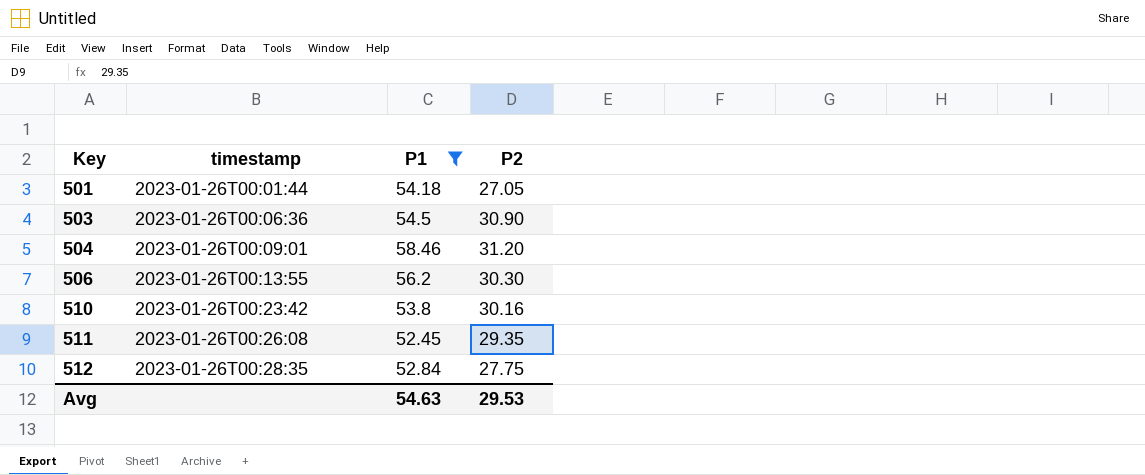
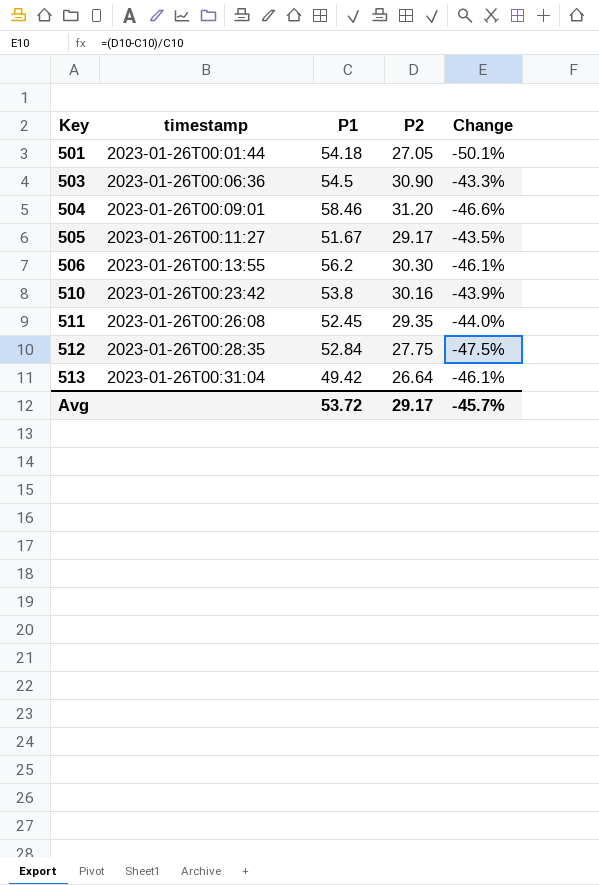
filter: P1 >= 52.45 -> none
column Change | formula: none -> ([P2] - [P1]) / [P1]
Avg | P1: 54.63 -> 53.72
Avg | P2: 29.53 -> 29.17

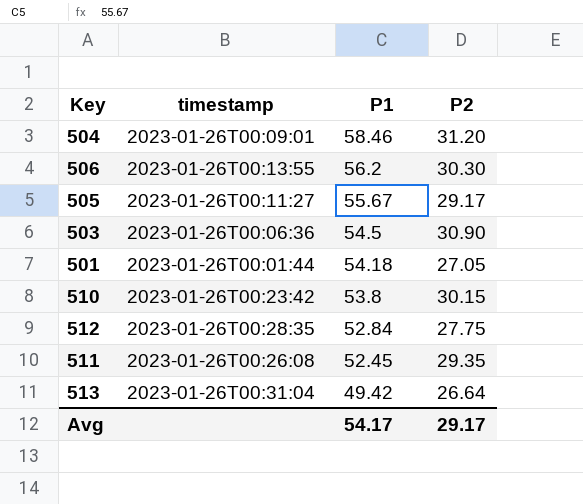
row order: Key ascending -> P1 descending
column Change | formula: ([P2] - [P1]) / [P1] -> none
505 | P1: 51.67 -> 55.67
510 | P2: 30.16 -> 30.15
Avg | P1: 53.72 -> 54.17

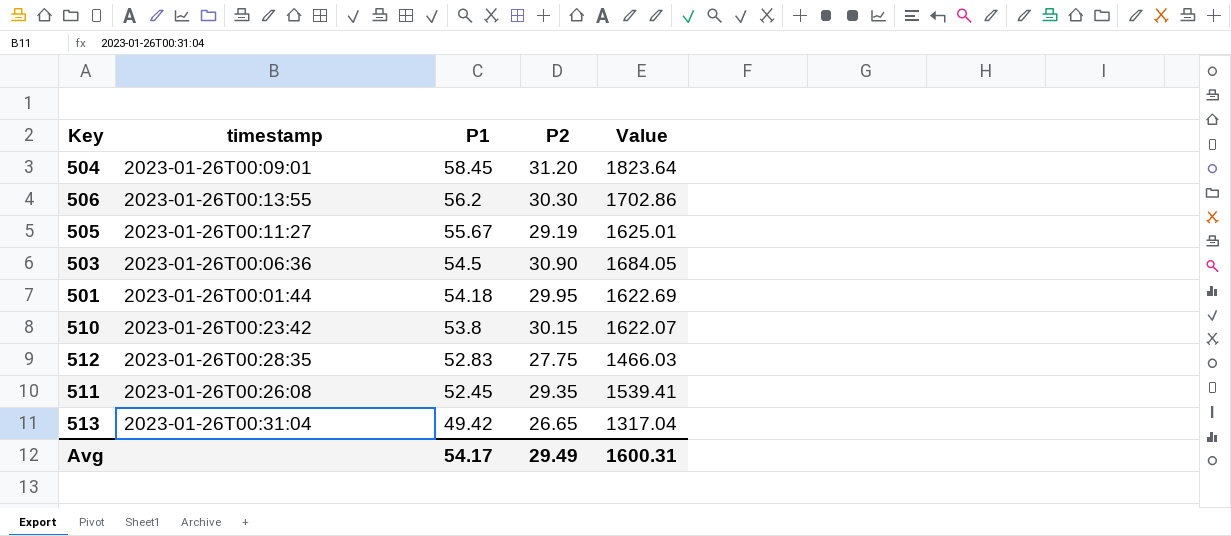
column Value | formula: none -> [P1] * [P2]
504 | P1: 58.46 -> 58.45
505 | P2: 29.17 -> 29.19
501 | P2: 27.05 -> 29.95
512 | P1: 52.84 -> 52.83
513 | P2: 26.64 -> 26.65
Avg | P2: 29.17 -> 29.49

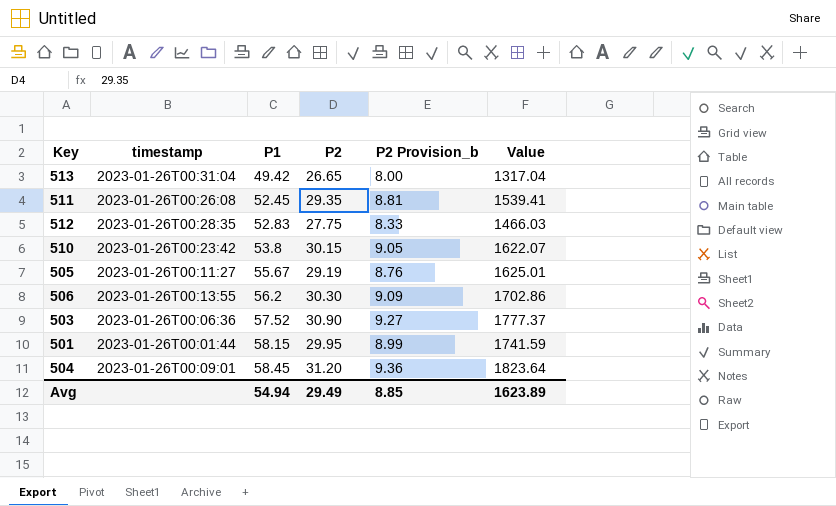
row order: P1 descending -> P1 ascending
column P2 Provision_b | formula: none -> [P2] * 0.3
503 | P1: 54.5 -> 57.52
503 | Value: 1684.05 -> 1777.37
501 | P1: 54.18 -> 58.15
501 | Value: 1622.69 -> 1741.59
Avg | P1: 54.17 -> 54.94
Avg | Value: 1600.31 -> 1623.89

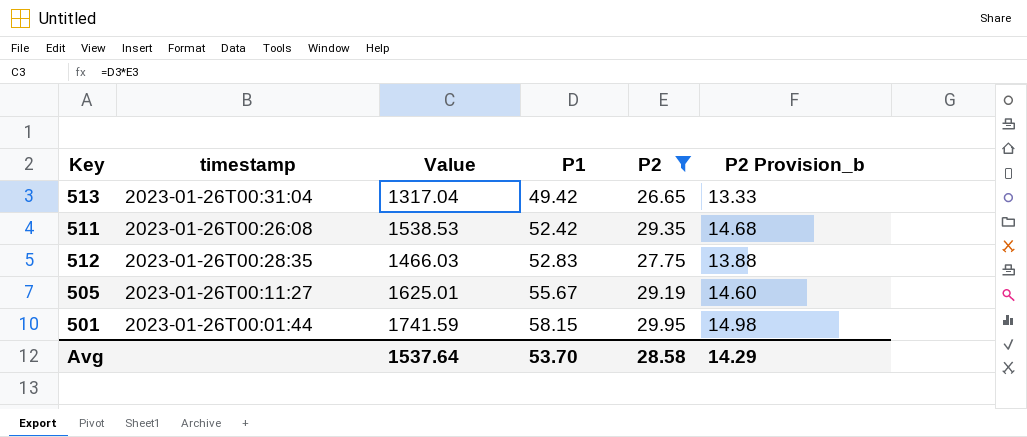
filter: none -> P2 <= 29.95
column Value | position: 6 -> 3
column P2 Provision_b | formula: [P2] * 0.3 -> [P2] * 0.5
511 | Value: 1539.41 -> 1538.53
511 | P1: 52.45 -> 52.42
Avg | Value: 1623.89 -> 1537.64
Avg | P1: 54.94 -> 53.70
Avg | P2: 29.49 -> 28.58
Avg | P2 Provision_b: 8.85 -> 14.29

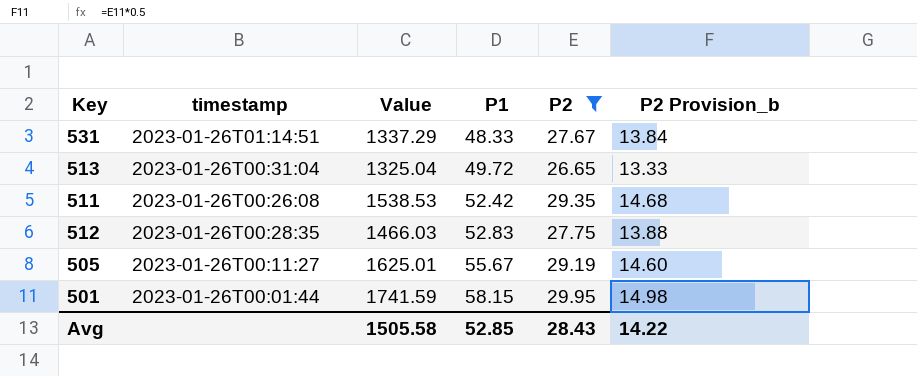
row 531: none -> 2023-01-26T01:14:51 | 1337.29 | 48.33 | 27.67 | 13.84
513 | Value: 1317.04 -> 1325.04
513 | P1: 49.42 -> 49.72
Avg | Value: 1537.64 -> 1505.58
Avg | P1: 53.70 -> 52.85
Avg | P2: 28.58 -> 28.43
Avg | P2 Provision_b: 14.29 -> 14.22

